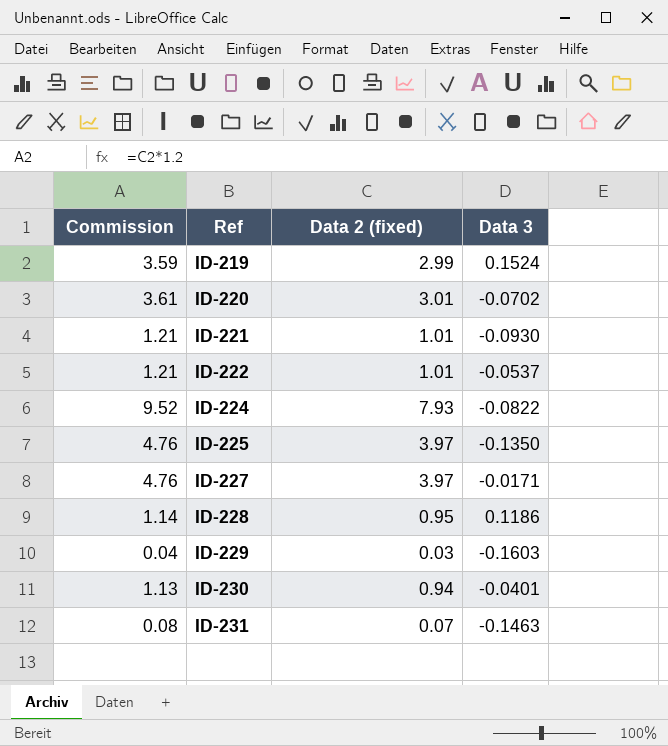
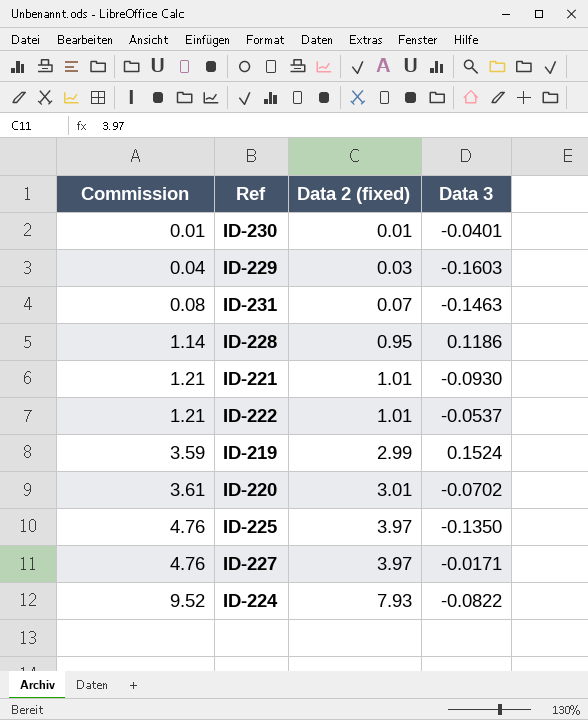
row order: Ref ascending -> Commission ascending
ID-230 | Commission: 1.13 -> 0.01
ID-230 | Data 2 (fixed): 0.94 -> 0.01

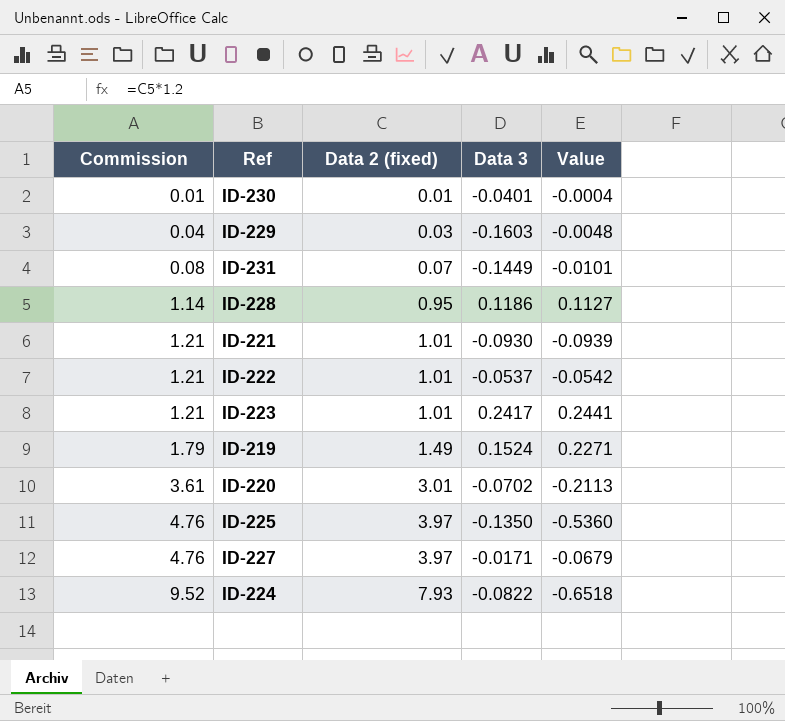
column Value | formula: none -> [Data 2 (fixed)] * [Data 3]
ID-231 | Data 3: -0.1463 -> -0.1449
row ID-223: none -> 1.21 | 1.01 | 0.2417 | 0.2441
ID-219 | Commission: 3.59 -> 1.79
ID-219 | Data 2 (fixed): 2.99 -> 1.49

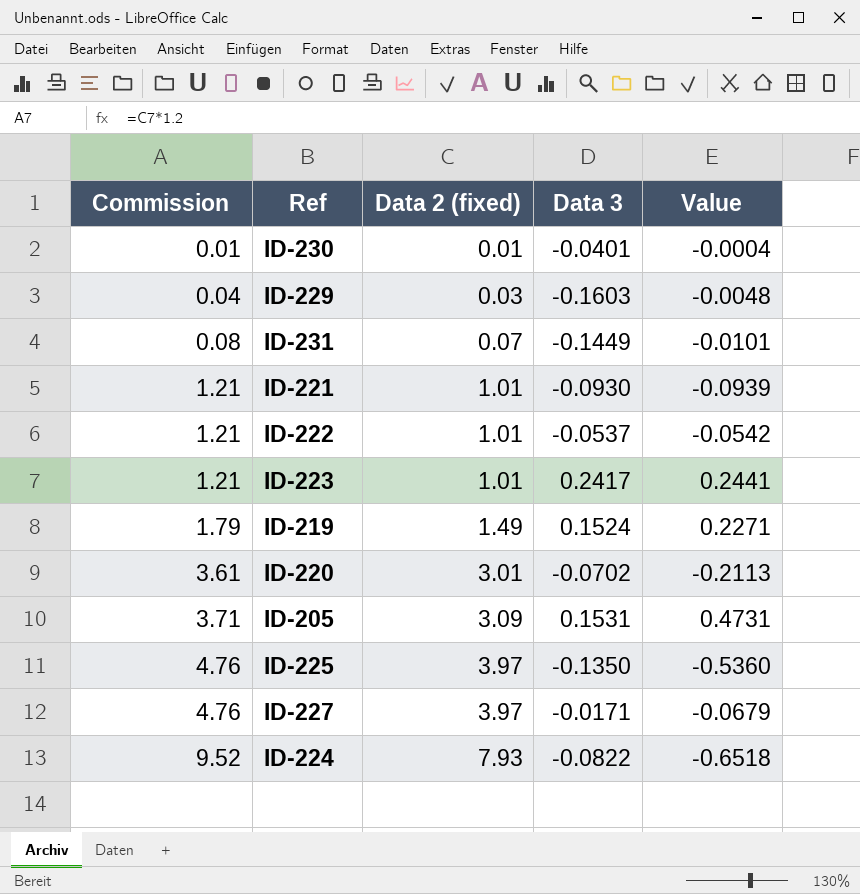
row ID-228: 1.14 | 0.95 | 0.1186 | 0.1127 -> none
row ID-205: none -> 3.71 | 3.09 | 0.1531 | 0.4731

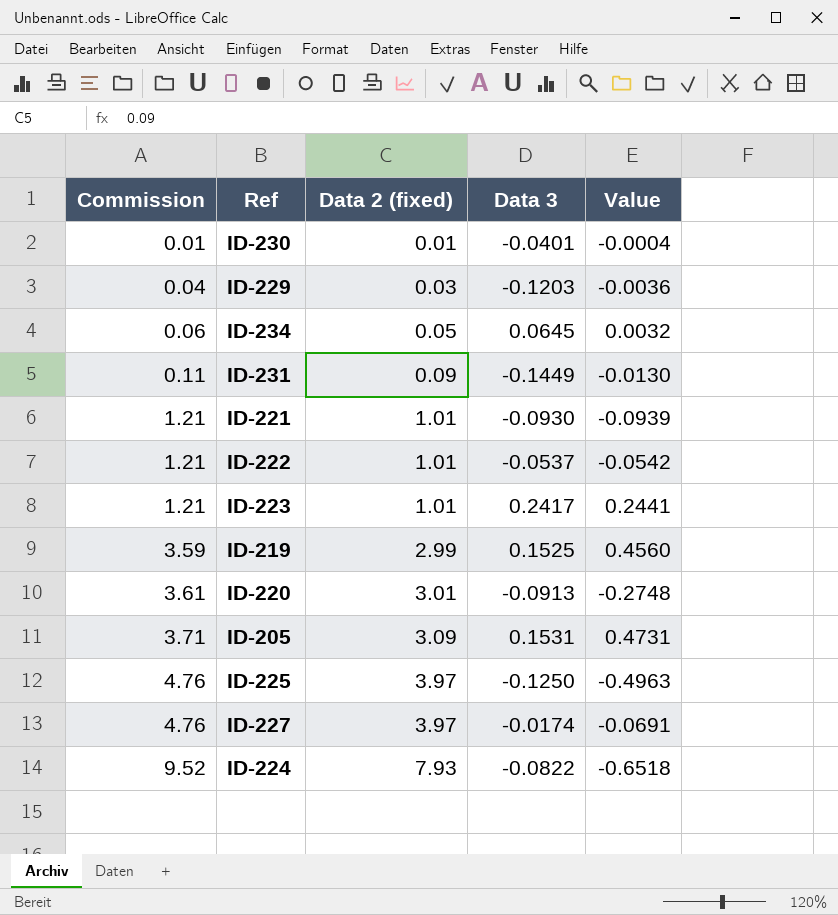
ID-229 | Data 3: -0.1603 -> -0.1203
ID-229 | Value: -0.0048 -> -0.0036
row ID-234: none -> 0.06 | 0.05 | 0.0645 | 0.0032
ID-231 | Commission: 0.08 -> 0.11
ID-231 | Data 2 (fixed): 0.07 -> 0.09
ID-231 | Value: -0.0101 -> -0.0130
ID-219 | Commission: 1.79 -> 3.59
ID-219 | Data 2 (fixed): 1.49 -> 2.99
ID-219 | Data 3: 0.1524 -> 0.1525
ID-219 | Value: 0.2271 -> 0.4560
ID-220 | Data 3: -0.0702 -> -0.0913
ID-220 | Value: -0.2113 -> -0.2748
ID-225 | Data 3: -0.1350 -> -0.1250
ID-225 | Value: -0.5360 -> -0.4963
ID-227 | Data 3: -0.0171 -> -0.0174
ID-227 | Value: -0.0679 -> -0.0691

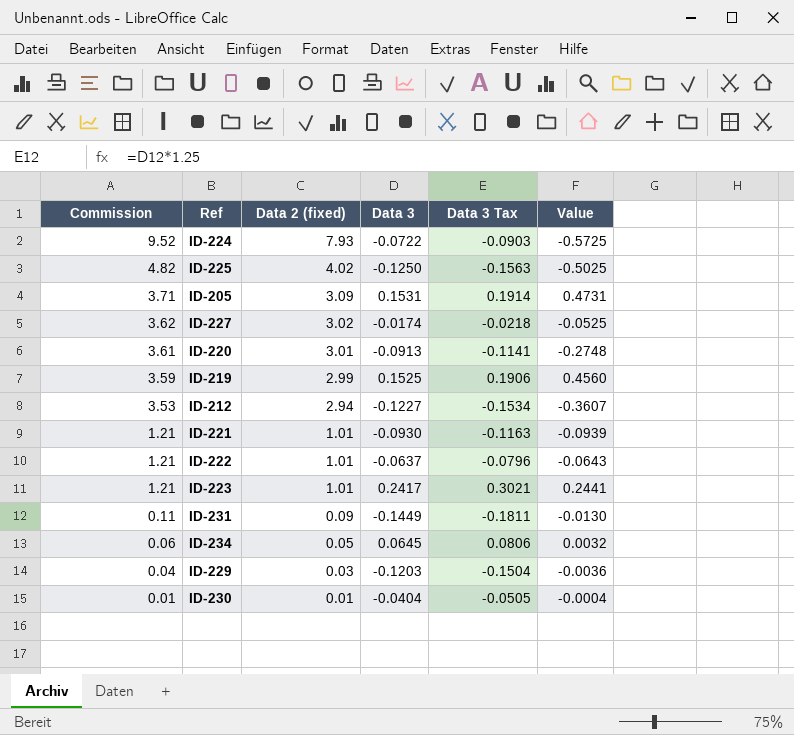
row order: Commission ascending -> Commission descending
column Data 3 Tax | formula: none -> [Data 3] * 1.25
ID-224 | Data 3: -0.0822 -> -0.0722
ID-224 | Value: -0.6518 -> -0.5725
ID-225 | Commission: 4.76 -> 4.82
ID-225 | Data 2 (fixed): 3.97 -> 4.02
ID-225 | Value: -0.4963 -> -0.5025
ID-227 | Commission: 4.76 -> 3.62
ID-227 | Data 2 (fixed): 3.97 -> 3.02
ID-227 | Value: -0.0691 -> -0.0525
row ID-212: none -> 3.53 | 2.94 | -0.1227 | -0.1534 | -0.3607
ID-222 | Data 3: -0.0537 -> -0.0637
ID-222 | Value: -0.0542 -> -0.0643
ID-230 | Data 3: -0.0401 -> -0.0404

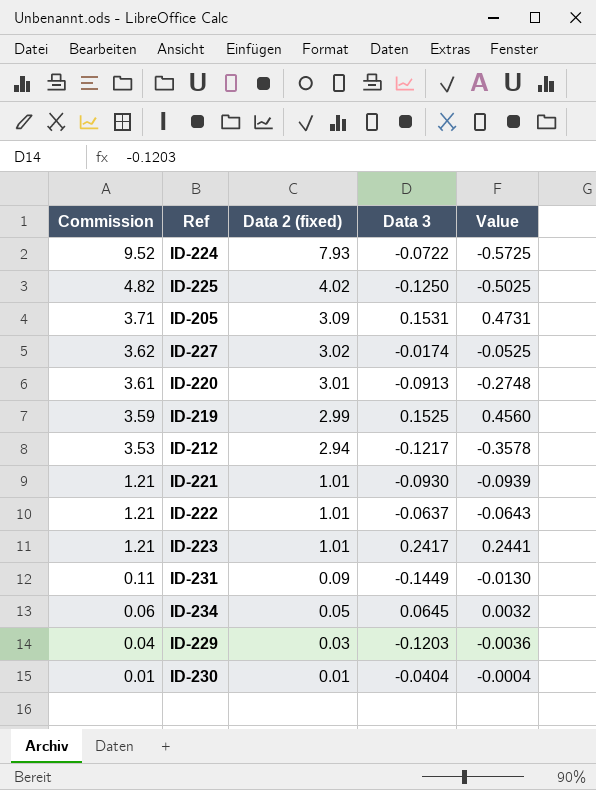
column Data 3 Tax | formula: [Data 3] * 1.25 -> none
ID-212 | Data 3: -0.1227 -> -0.1217
ID-212 | Value: -0.3607 -> -0.3578

